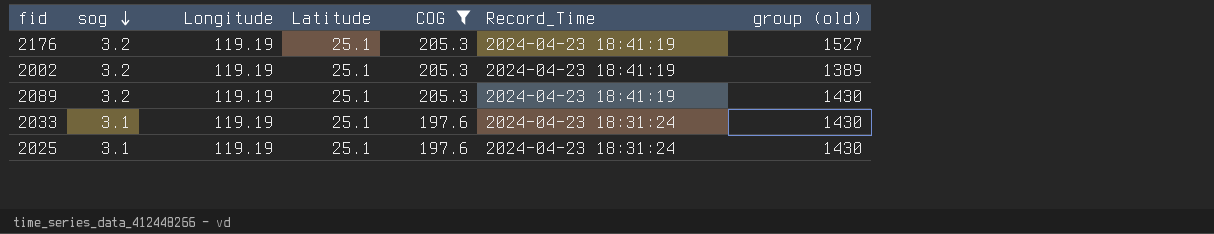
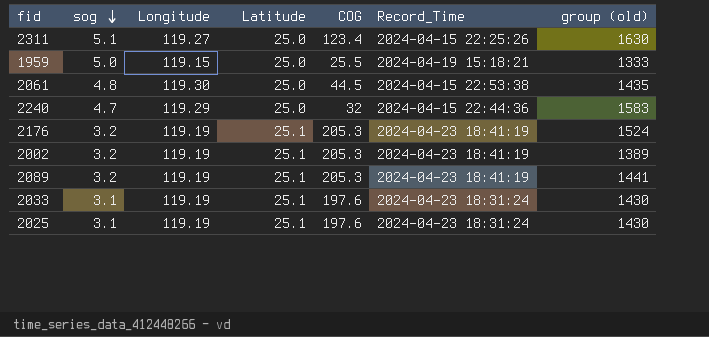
filter: COG >= 197.6 -> none
2176 | group (old): 1527 -> 1524
2089 | group (old): 1430 -> 1441

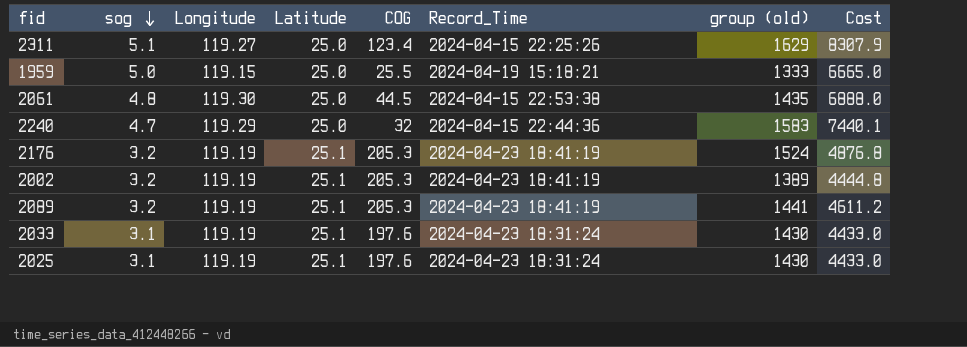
column Cost | formula: none -> [sog] * [group (old)]
2311 | group (old): 1630 -> 1629

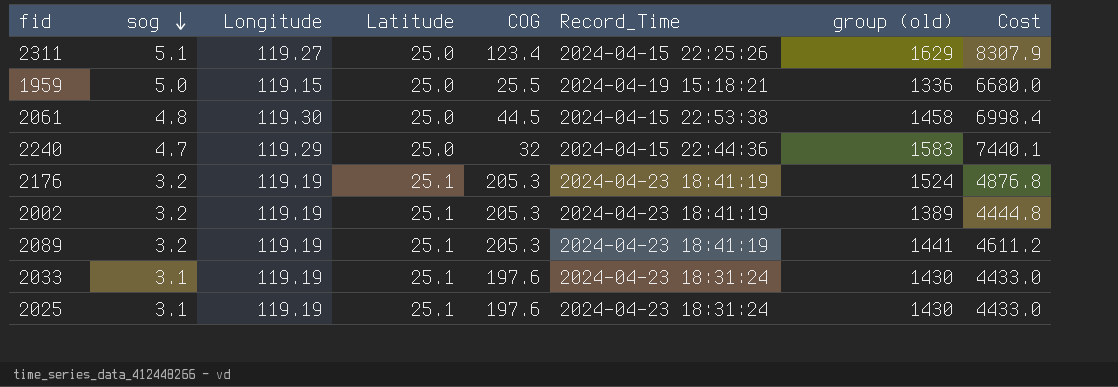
1959 | group (old): 1333 -> 1336
1959 | Cost: 6665.0 -> 6680.0
2061 | group (old): 1435 -> 1458
2061 | Cost: 6888.0 -> 6998.4

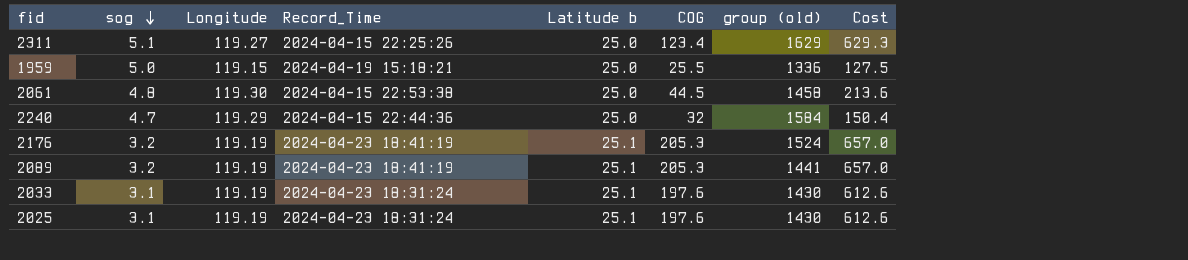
column Record_Time | position: 6 -> 4
column name: Latitude -> Latitude b
column Cost | formula: [sog] * [group (old)] -> [sog] * [COG]
row 2002: 3.2 | 119.19 | 25.1 | 205.3 | 2024-04-23 18:41:19 | 1389 | 4444.8 -> none
2240 | group (old): 1583 -> 1584

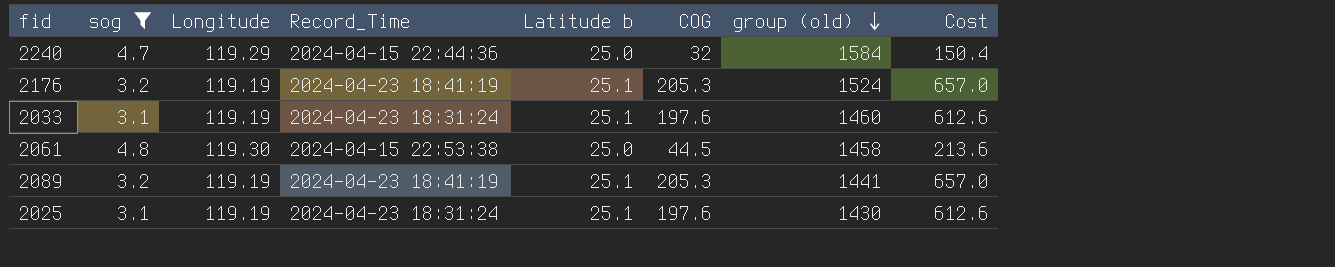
filter: none -> sog <= 4.8
row order: sog descending -> group (old) descending
2033 | group (old): 1430 -> 1460

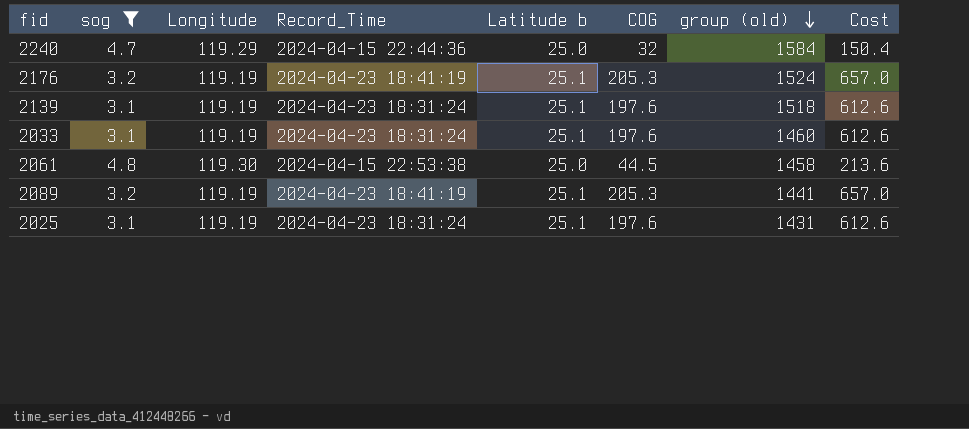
row 2139: none -> 3.1 | 119.19 | 2024-04-23 18:31:24 | 25.1 | 197.6 | 1518 | 612.6
2025 | group (old): 1430 -> 1431

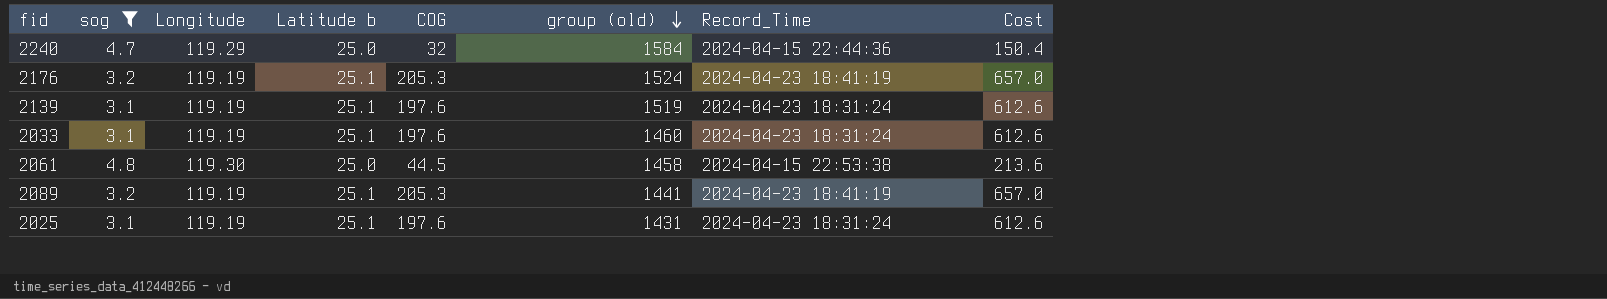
column Record_Time | position: 4 -> 7
2139 | group (old): 1518 -> 1519

